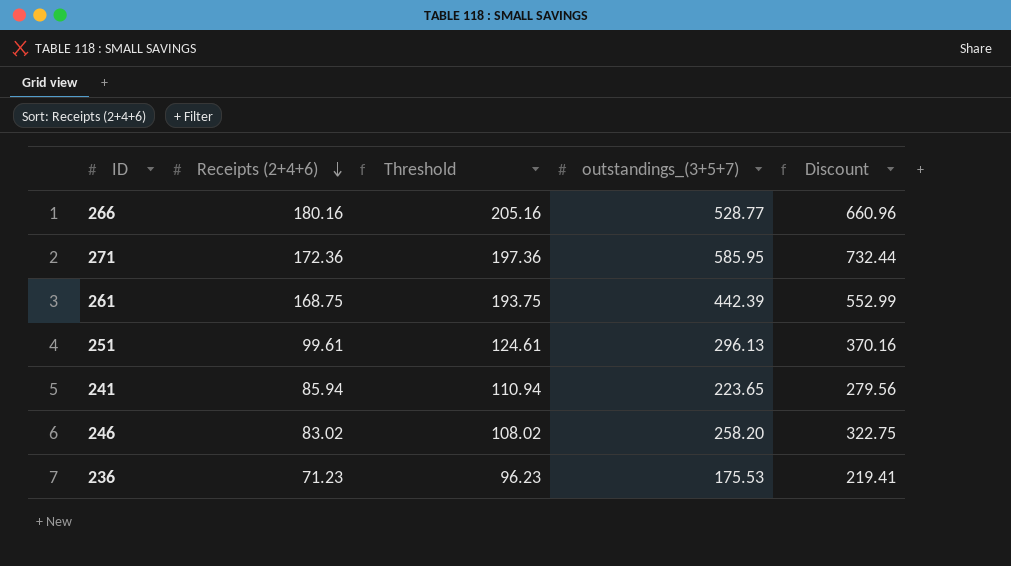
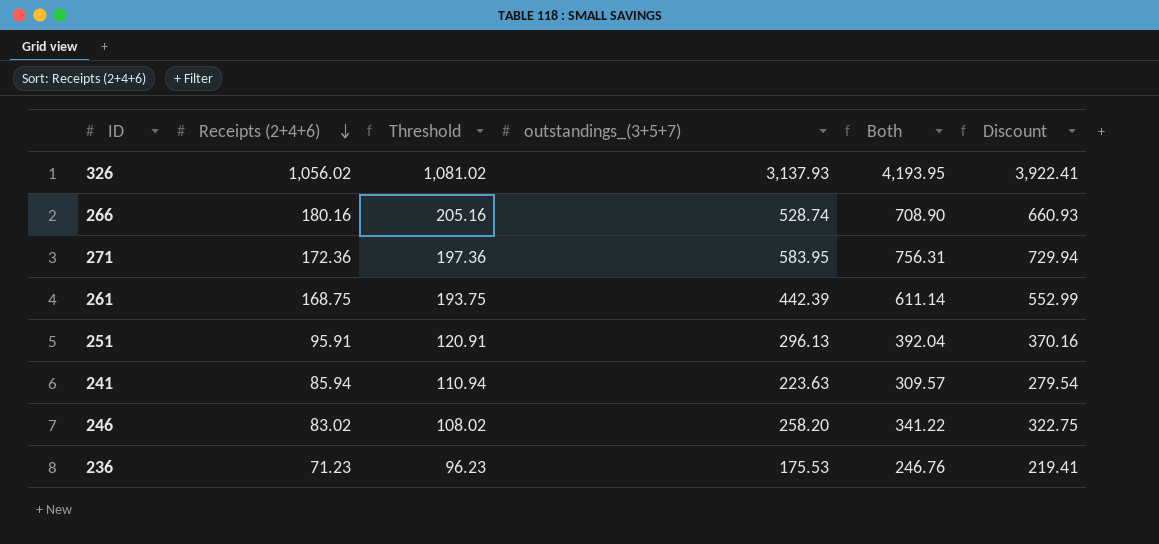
column Both | formula: none -> [Receipts (2+4+6)] + [outstandings_(3+5+7)]
row 326: none -> 1,056.02 | 1,081.02 | 3,137.93 | 4,193.95 | 3,922.41
266 | outstandings_(3+5+7): 528.77 -> 528.74
266 | Discount: 660.96 -> 660.93
271 | outstandings_(3+5+7): 585.95 -> 583.95
271 | Discount: 732.44 -> 729.94
251 | Receipts (2+4+6): 99.61 -> 95.91
251 | Threshold: 124.61 -> 120.91
241 | outstandings_(3+5+7): 223.65 -> 223.63
241 | Discount: 279.56 -> 279.54

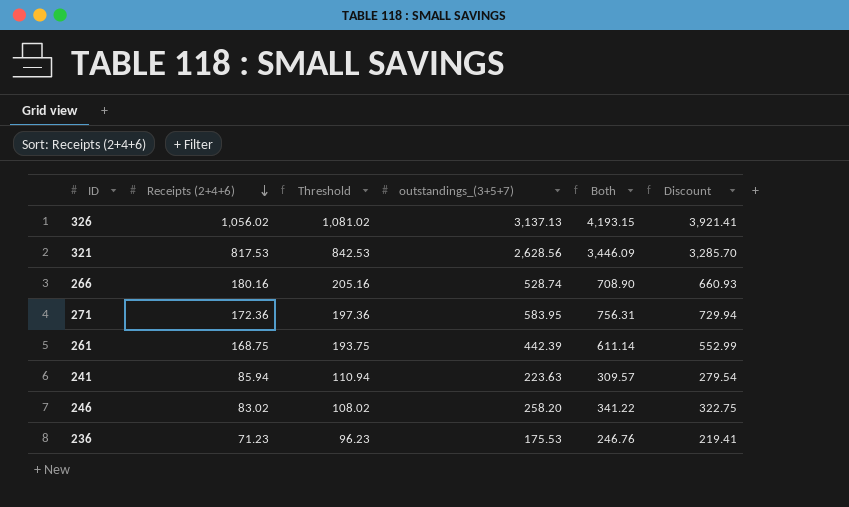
row 251: 95.91 | 120.91 | 296.13 | 392.04 | 370.16 -> none
326 | outstandings_(3+5+7): 3,137.93 -> 3,137.13
326 | Both: 4,193.95 -> 4,193.15
326 | Discount: 3,922.41 -> 3,921.41
row 321: none -> 817.53 | 842.53 | 2,628.56 | 3,446.09 | 3,285.70

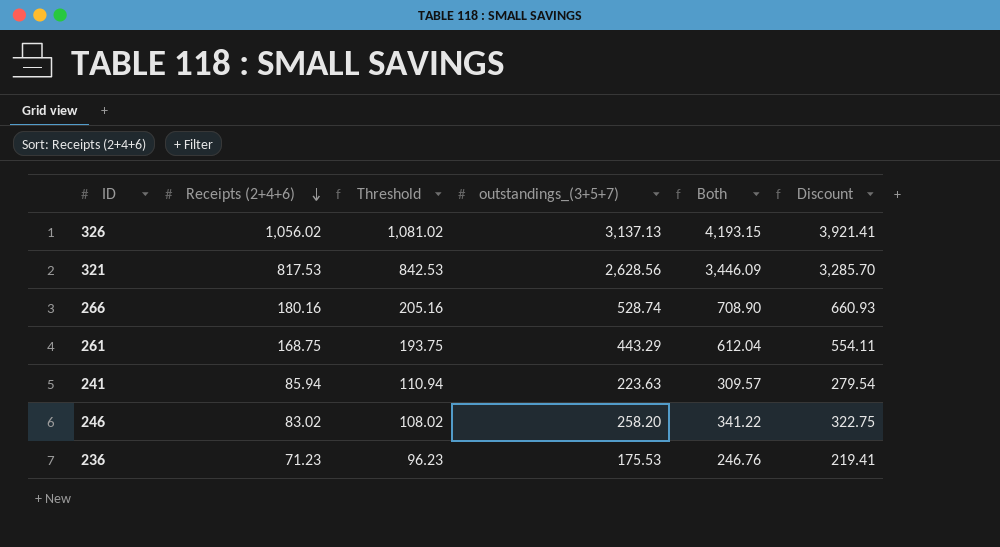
row 271: 172.36 | 197.36 | 583.95 | 756.31 | 729.94 -> none
261 | outstandings_(3+5+7): 442.39 -> 443.29
261 | Both: 611.14 -> 612.04
261 | Discount: 552.99 -> 554.11

